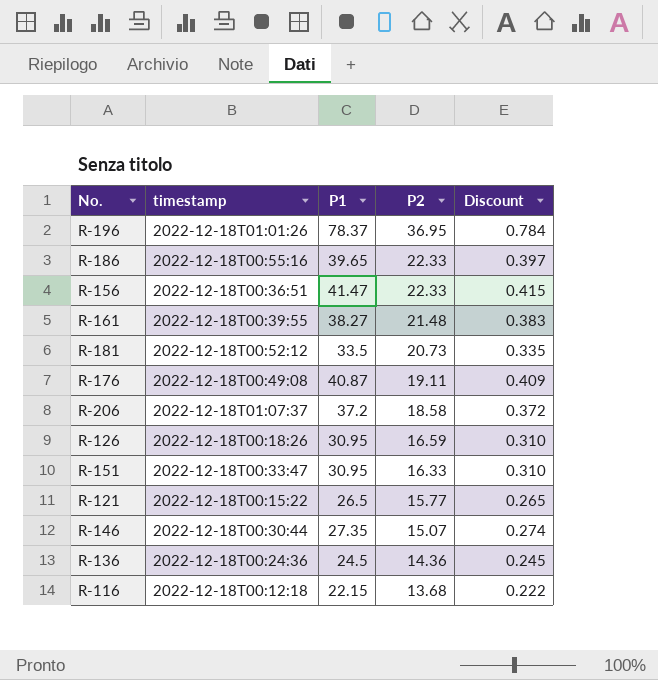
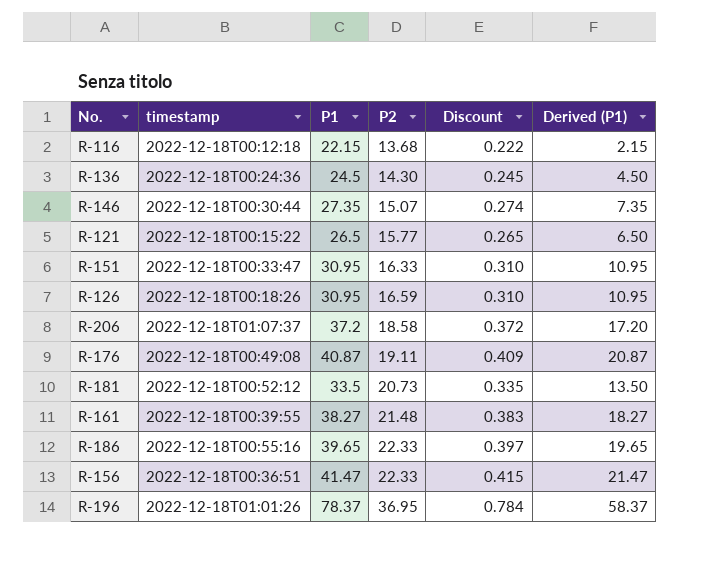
row order: P2 descending -> P2 ascending
column Derived (P1) | formula: none -> [P1] - 20
R-136 | P2: 14.36 -> 14.30

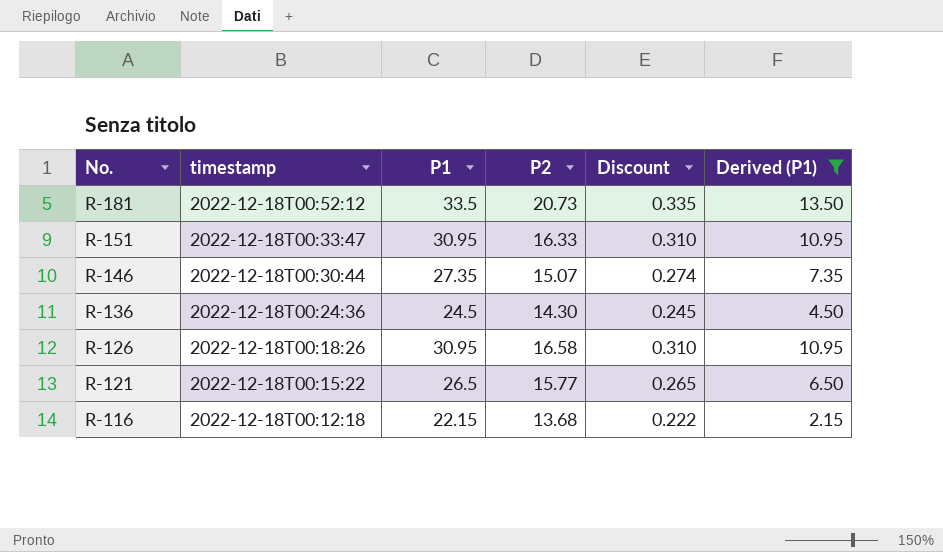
filter: none -> Derived (P1) <= 13.50
row order: P2 ascending -> No. descending
R-126 | P2: 16.59 -> 16.58

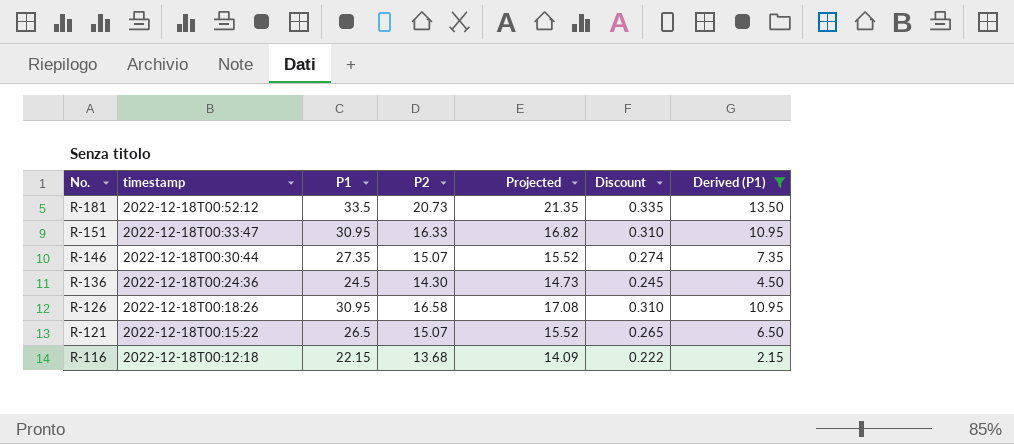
column Projected | formula: none -> [P2] * 1.03
R-121 | P2: 15.77 -> 15.07

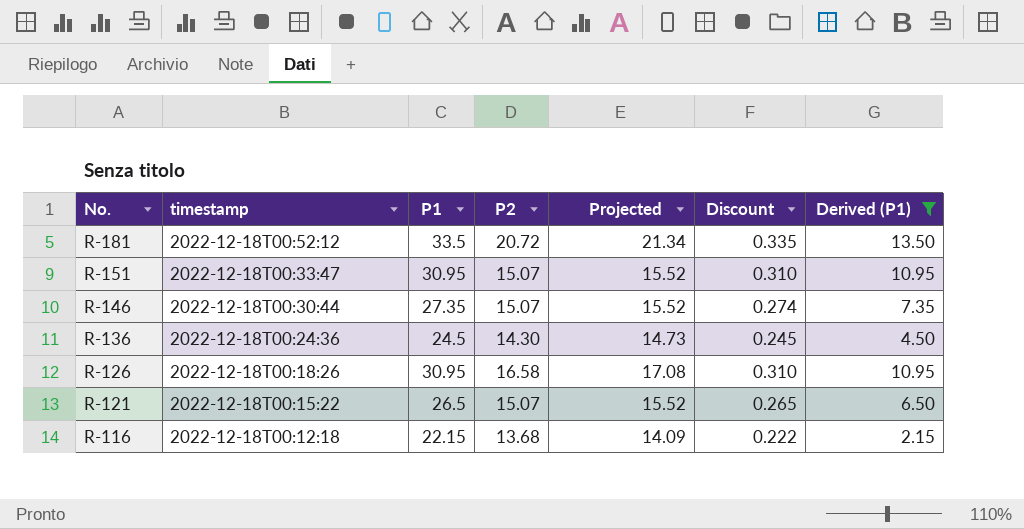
R-181 | P2: 20.73 -> 20.72
R-181 | Projected: 21.35 -> 21.34
R-151 | P2: 16.33 -> 15.07
R-151 | Projected: 16.82 -> 15.52

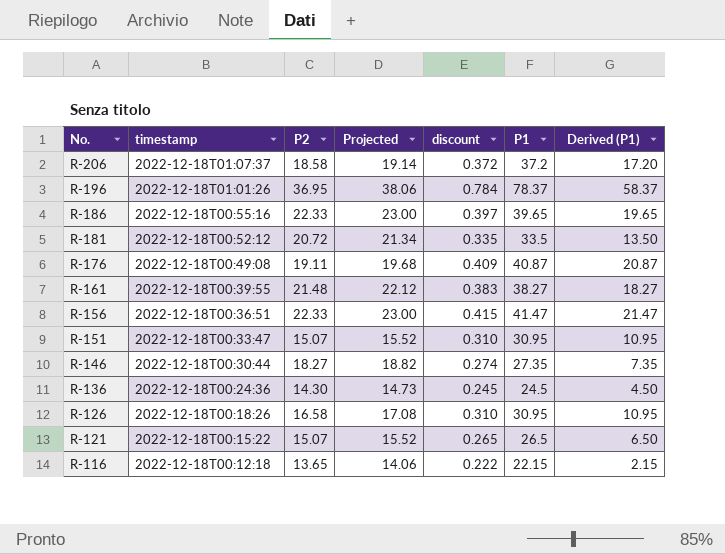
filter: Derived (P1) <= 13.50 -> none
column name: Discount -> discount
column P1 | position: 3 -> 6
R-146 | P2: 15.07 -> 18.27
R-146 | Projected: 15.52 -> 18.82
R-116 | P2: 13.68 -> 13.65
R-116 | Projected: 14.09 -> 14.06

